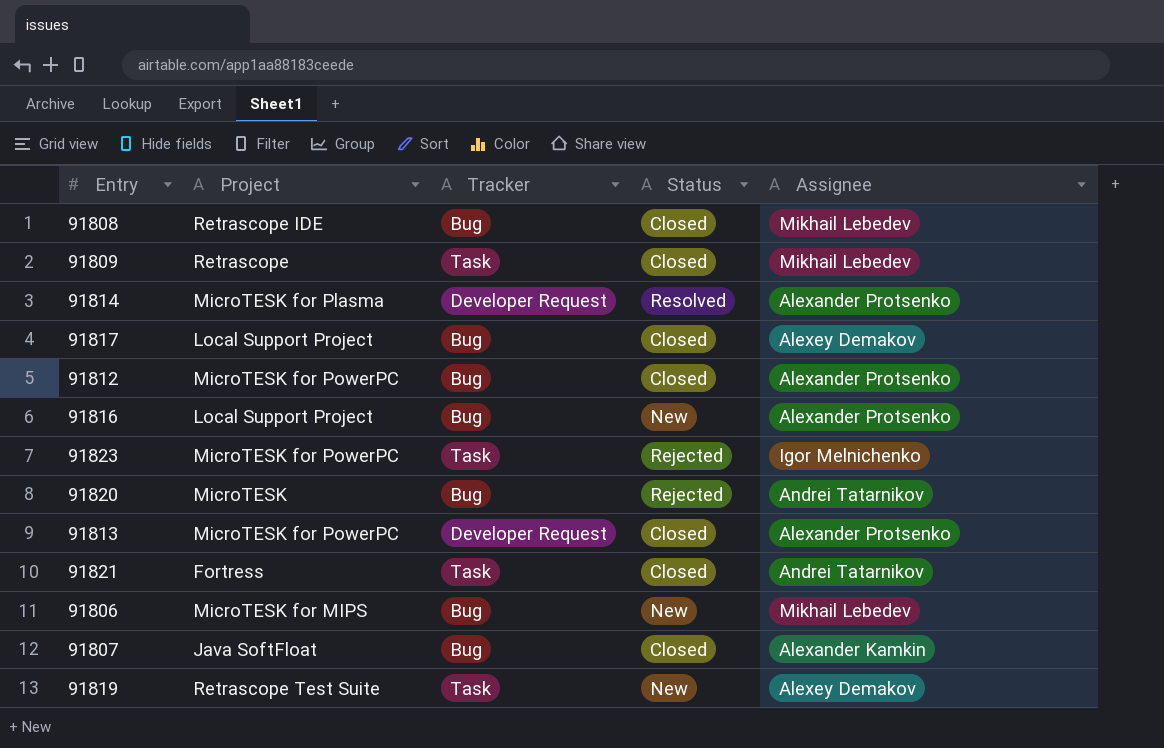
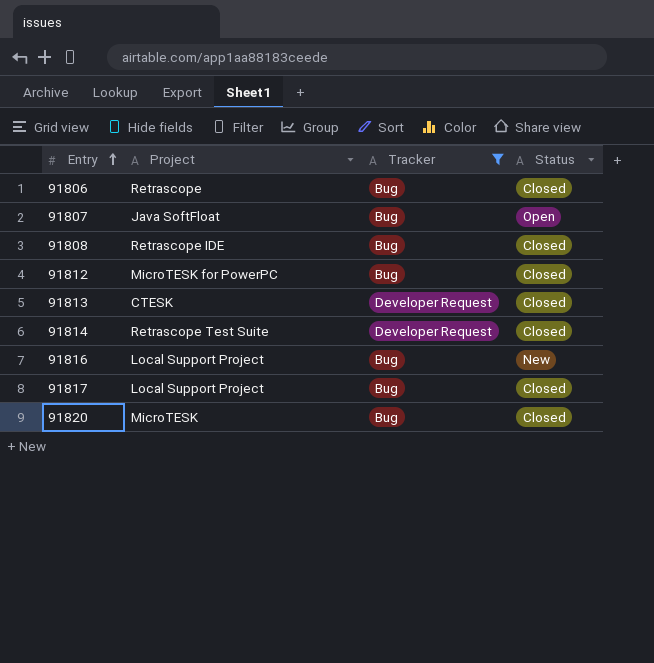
filter: none -> Tracker != Task
row order: none -> Entry ascending
column Assignee | position: 5 -> none
91806 | Project: MicroTESK for MIPS -> Retrascope
91806 | Status: New -> Closed
91807 | Status: Closed -> Open
91813 | Project: MicroTESK for PowerPC -> CTESK
91814 | Project: MicroTESK for Plasma -> Retrascope Test Suite
91814 | Status: Resolved -> Closed
91820 | Status: Rejected -> Closed

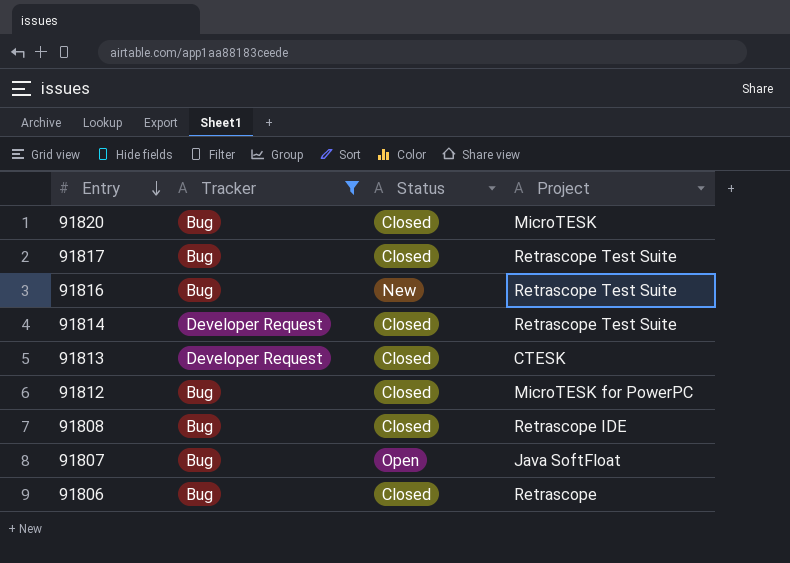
row order: Entry ascending -> Entry descending
column Project | position: 2 -> 4
91817 | Project: Local Support Project -> Retrascope Test Suite
91816 | Project: Local Support Project -> Retrascope Test Suite

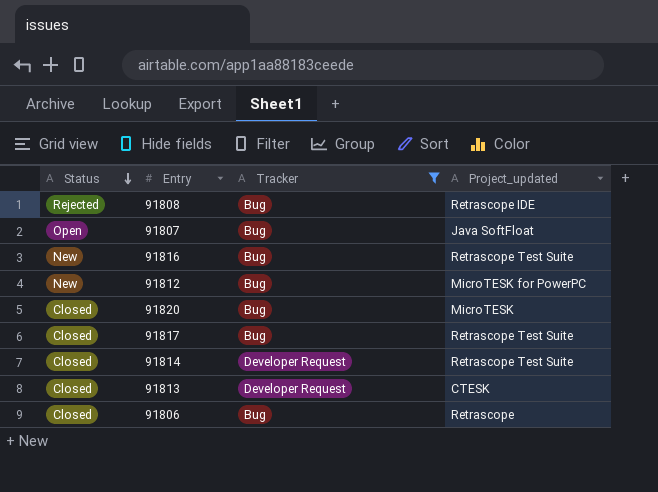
row order: Entry descending -> Status descending
column Status | position: 3 -> 1
column name: Project -> Project_updated
91808 | Status: Closed -> Rejected
91812 | Status: Closed -> New

